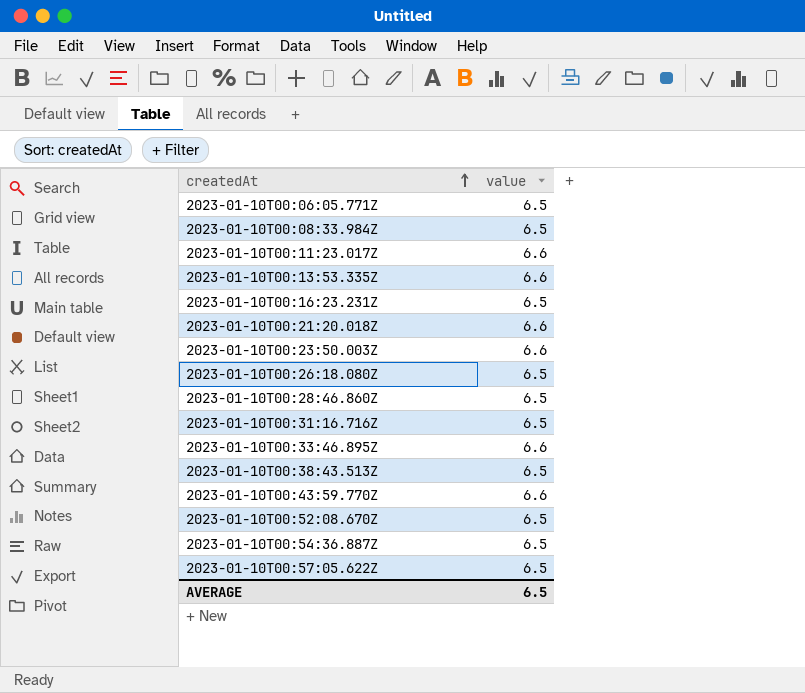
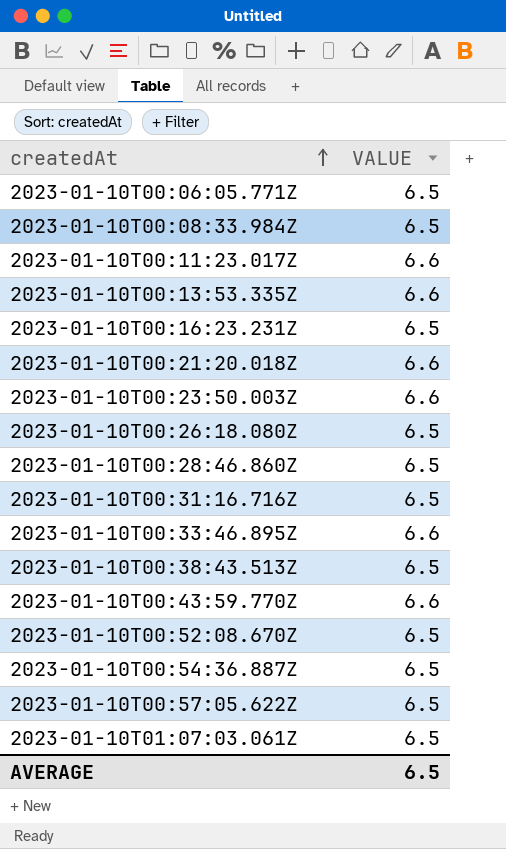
column name: value -> VALUE
row 2023-01-10T01:07:03.061Z: none -> 6.5

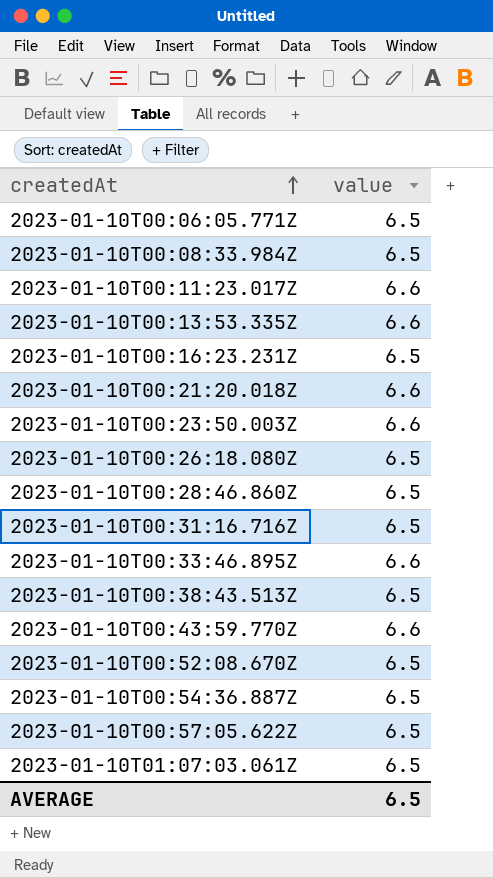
column name: VALUE -> value

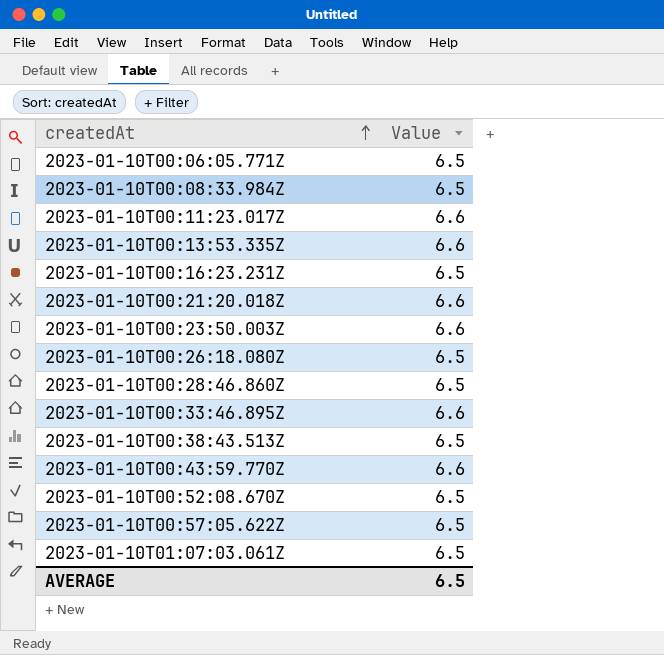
column name: value -> Value
row 2023-01-10T00:31:16.716Z: 6.5 -> none
row 2023-01-10T00:54:36.887Z: 6.5 -> none

